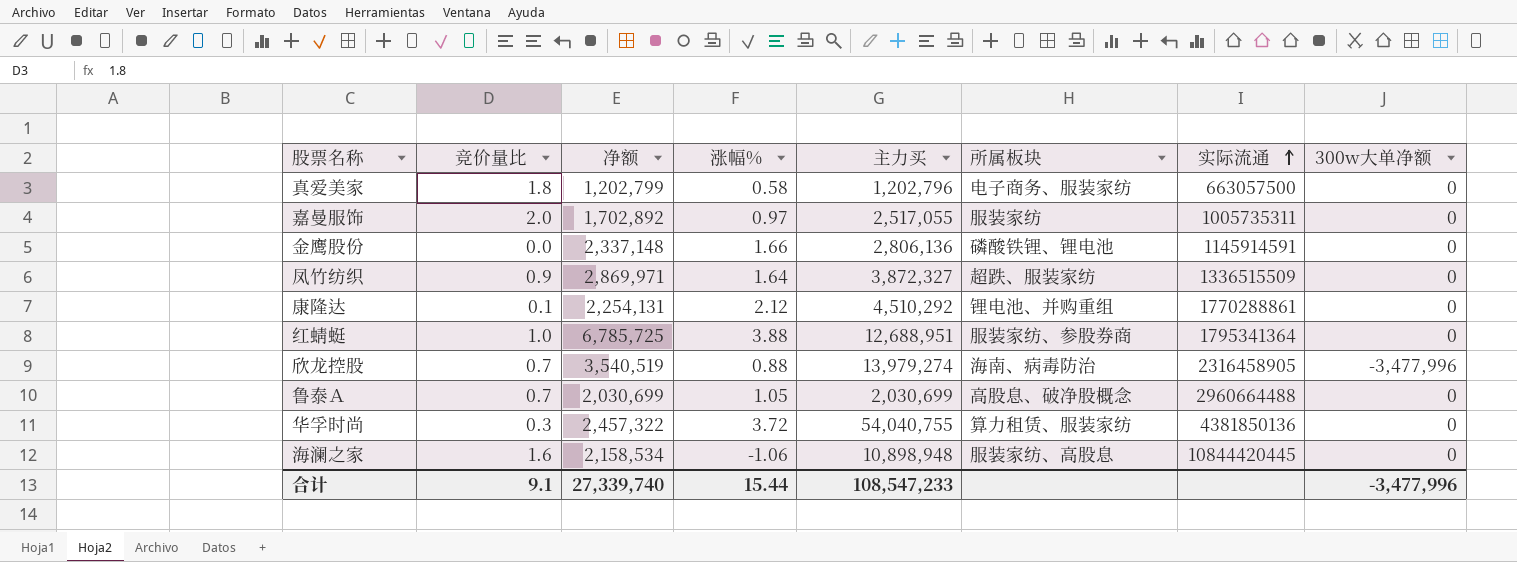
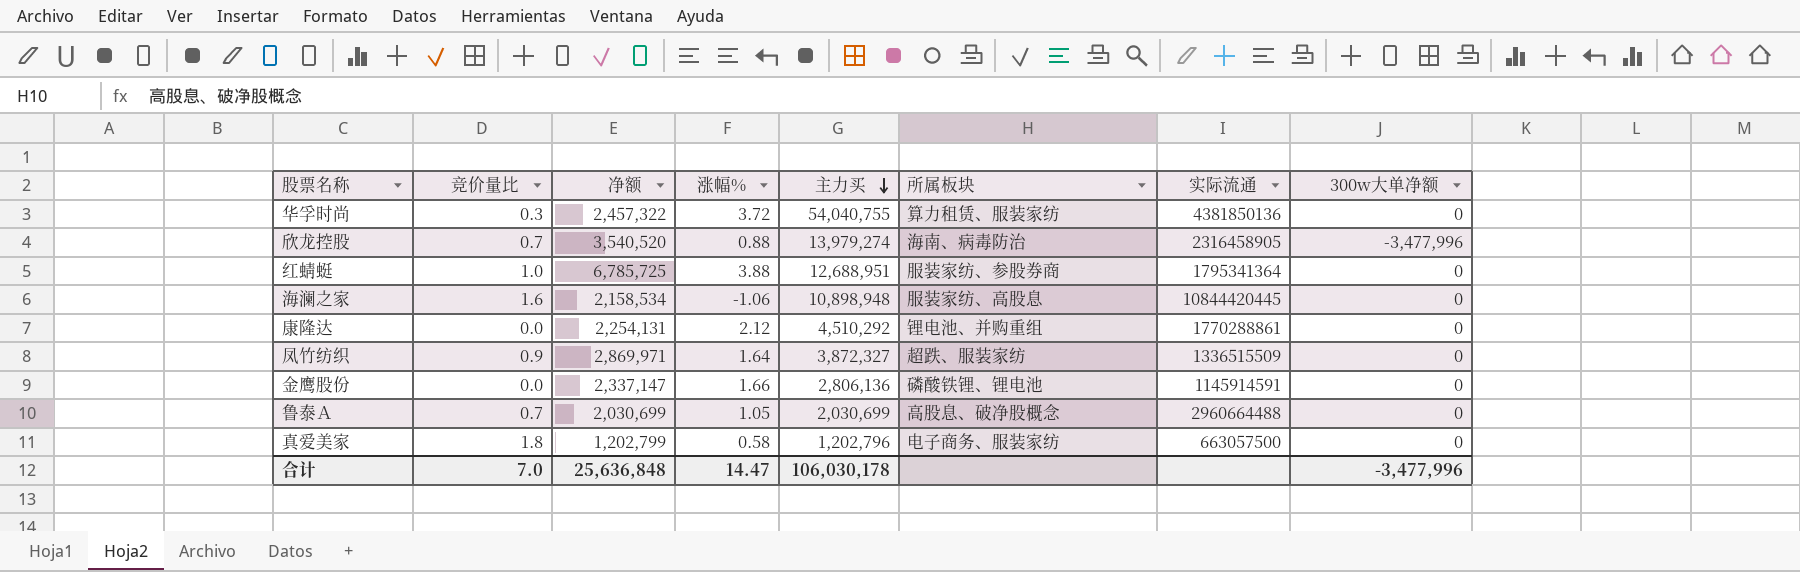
row order: 实际流通 ascending -> 主力买 descending
row 嘉曼服饰: 2.0 | 1,702,892 | 0.97 | 2,517,055 | 服装家纺 | 1005735311 | 0 -> none
欣龙控股 | 净额: 3,540,519 -> 3,540,520
康隆达 | 竞价量比: 0.1 -> 0.0
金鹰股份 | 净额: 2,337,148 -> 2,337,147
合计 | 竞价量比: 9.1 -> 7.0
合计 | 净额: 27,339,740 -> 25,636,848
合计 | 涨幅%: 15.44 -> 14.47
合计 | 主力买: 108,547,233 -> 106,030,178

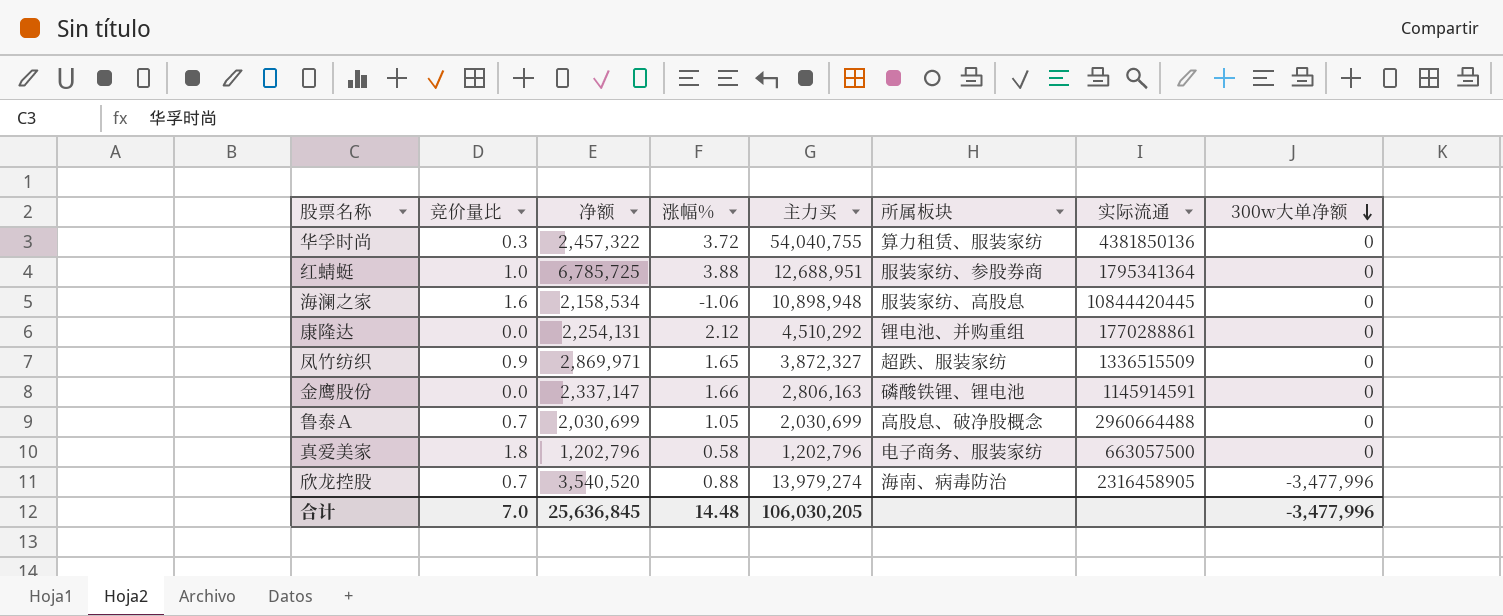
row order: 主力买 descending -> 300w大单净额 descending
凤竹纺织 | 涨幅%: 1.64 -> 1.65
金鹰股份 | 主力买: 2,806,136 -> 2,806,163
真爱美家 | 净额: 1,202,799 -> 1,202,796
合计 | 净额: 25,636,848 -> 25,636,845
合计 | 涨幅%: 14.47 -> 14.48
合计 | 主力买: 106,030,178 -> 106,030,205

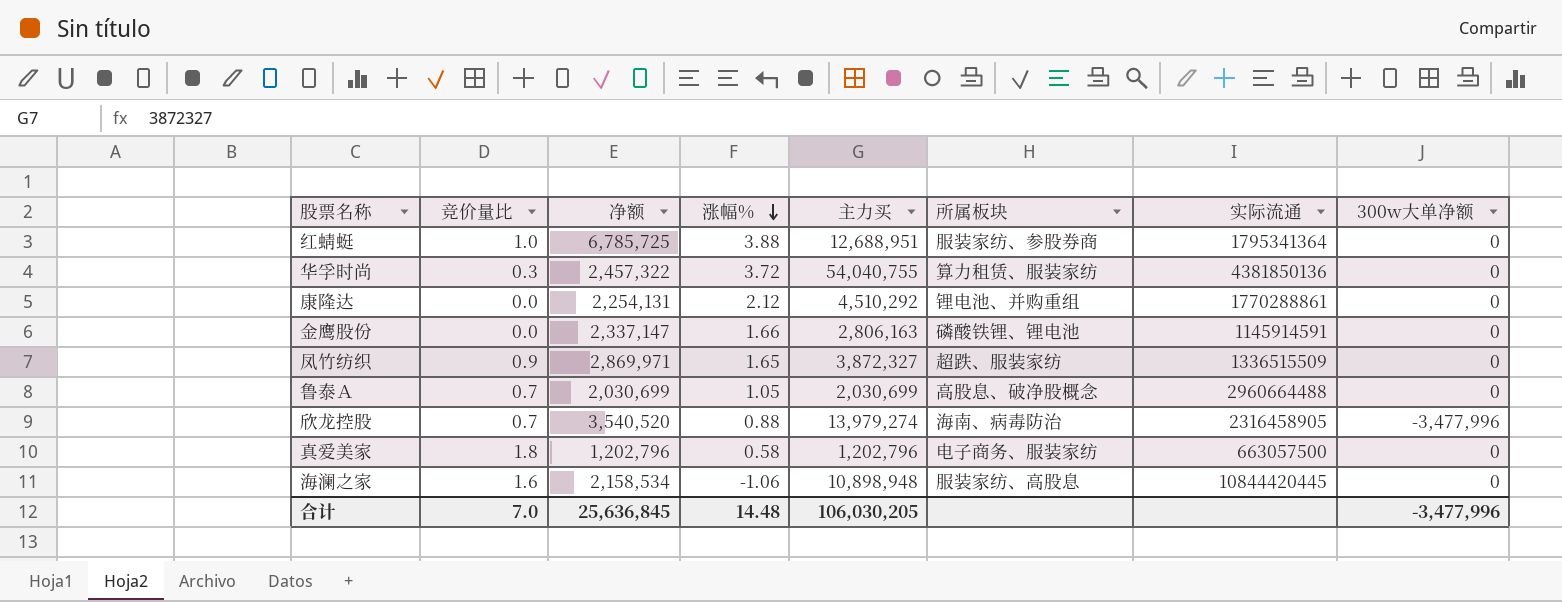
row order: 300w大单净额 descending -> 涨幅% descending

